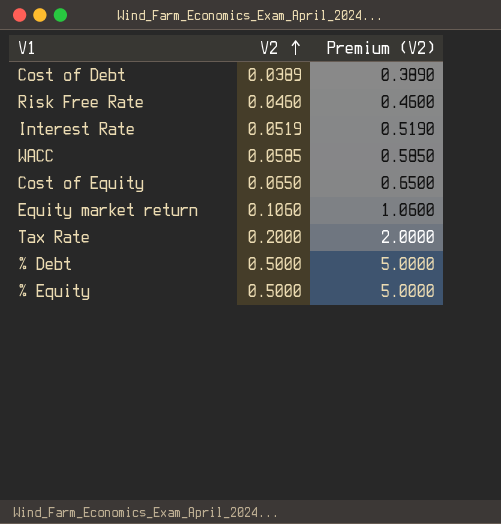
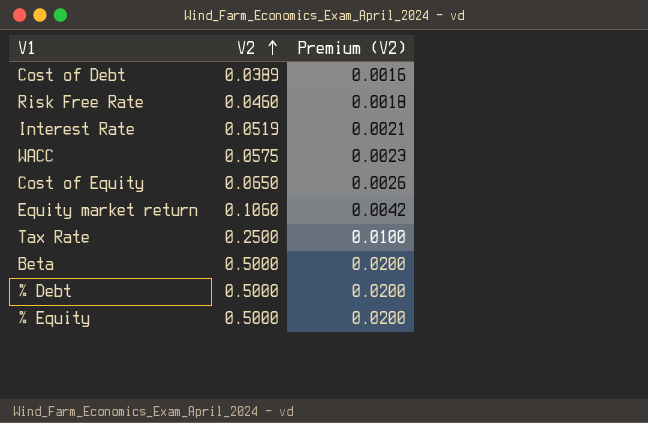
column Premium (V2) | formula: [V2] * 10 -> [V2] * 0.04
WACC | V2: 0.0585 -> 0.0575
Tax Rate | V2: 0.2000 -> 0.2500
row Beta: none -> 0.5000 | 0.0200

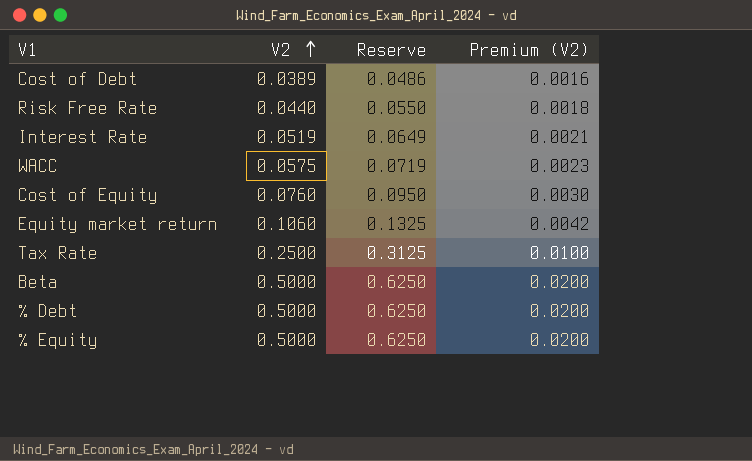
column Reserve | formula: none -> [V2] * 1.25
Risk Free Rate | V2: 0.0460 -> 0.0440
Cost of Equity | V2: 0.0650 -> 0.0760
Cost of Equity | Premium (V2): 0.0026 -> 0.0030

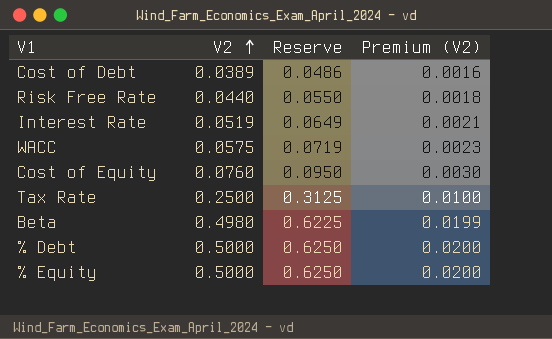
row Equity market return: 0.1060 | 0.1325 | 0.0042 -> none
Beta | V2: 0.5000 -> 0.4980
Beta | Reserve: 0.6250 -> 0.6225
Beta | Premium (V2): 0.0200 -> 0.0199

